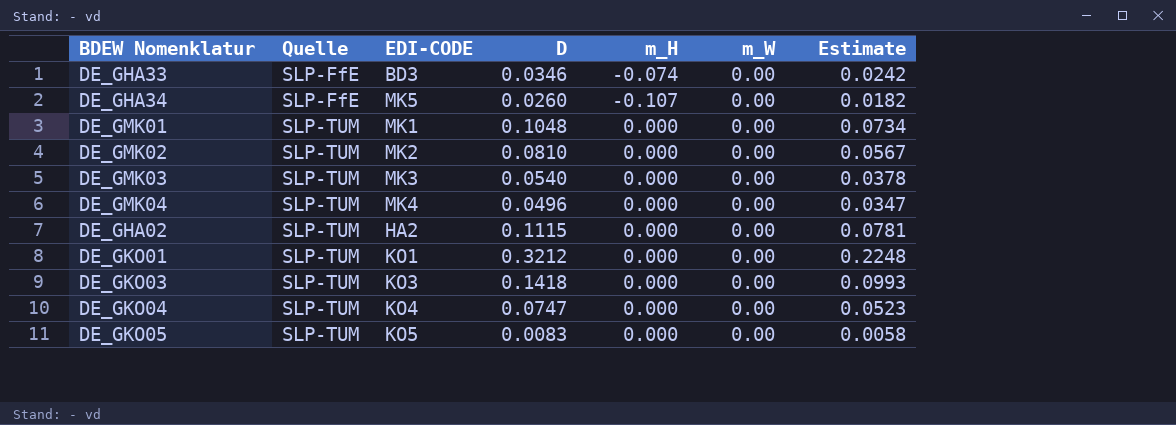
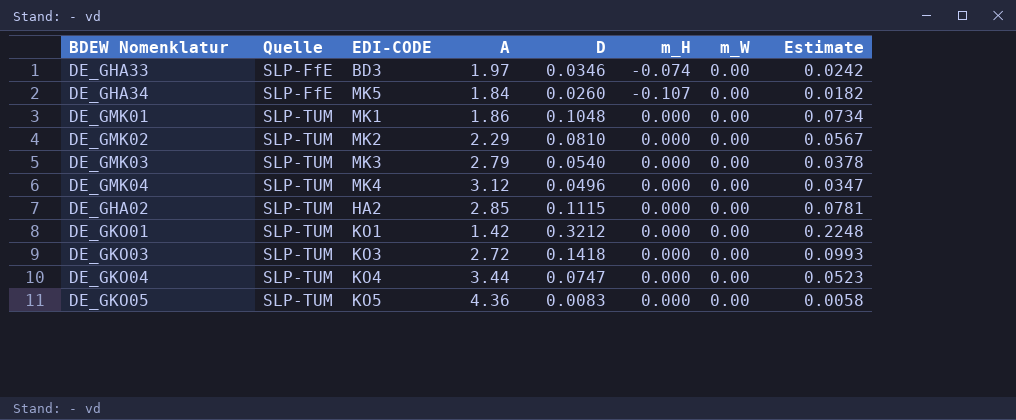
column A | position: none -> 4

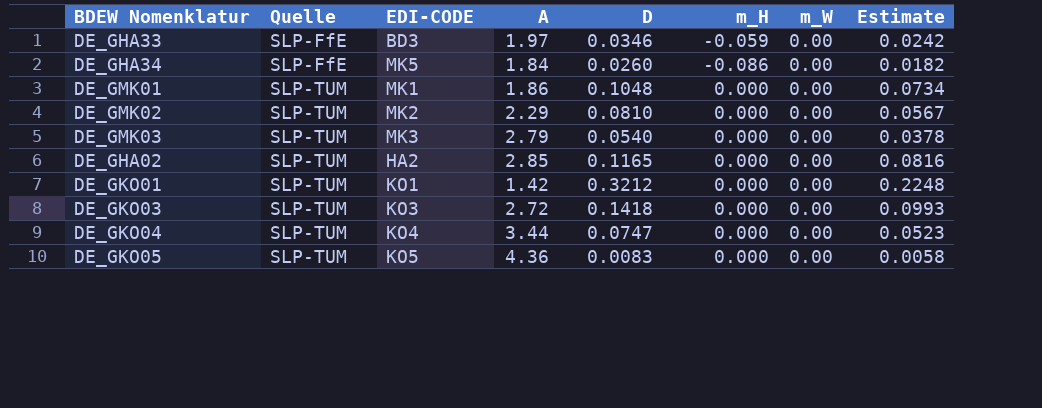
row DE_GMK04: SLP-TUM | MK4 | 3.12 | 0.0496 | 0.000 | 0.00 | 0.0347 -> none
DE_GHA33 | m_H: -0.074 -> -0.059
DE_GHA34 | m_H: -0.107 -> -0.086
DE_GHA02 | D: 0.1115 -> 0.1165
DE_GHA02 | Estimate: 0.0781 -> 0.0816

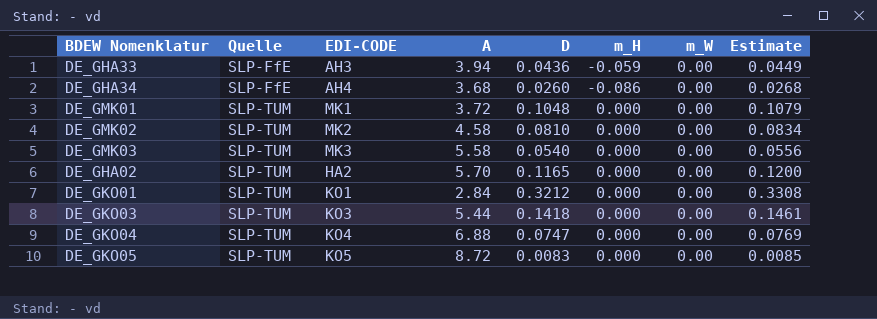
column Estimate | formula: [D] * 0.7 -> [D] * 1.03
DE_GHA33 | EDI-CODE: BD3 -> AH3
DE_GHA33 | A: 1.97 -> 3.94
DE_GHA33 | D: 0.0346 -> 0.0436
DE_GHA34 | EDI-CODE: MK5 -> AH4
DE_GHA34 | A: 1.84 -> 3.68
DE_GMK01 | A: 1.86 -> 3.72
DE_GMK02 | A: 2.29 -> 4.58
DE_GMK03 | A: 2.79 -> 5.58
DE_GHA02 | A: 2.85 -> 5.70
DE_GKO01 | A: 1.42 -> 2.84
DE_GKO03 | A: 2.72 -> 5.44
DE_GKO04 | A: 3.44 -> 6.88
DE_GKO05 | A: 4.36 -> 8.72

